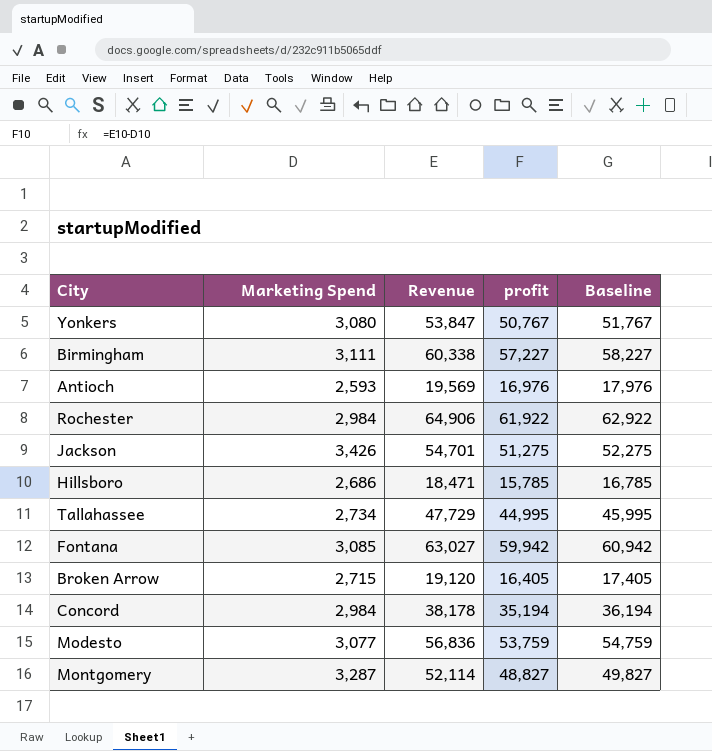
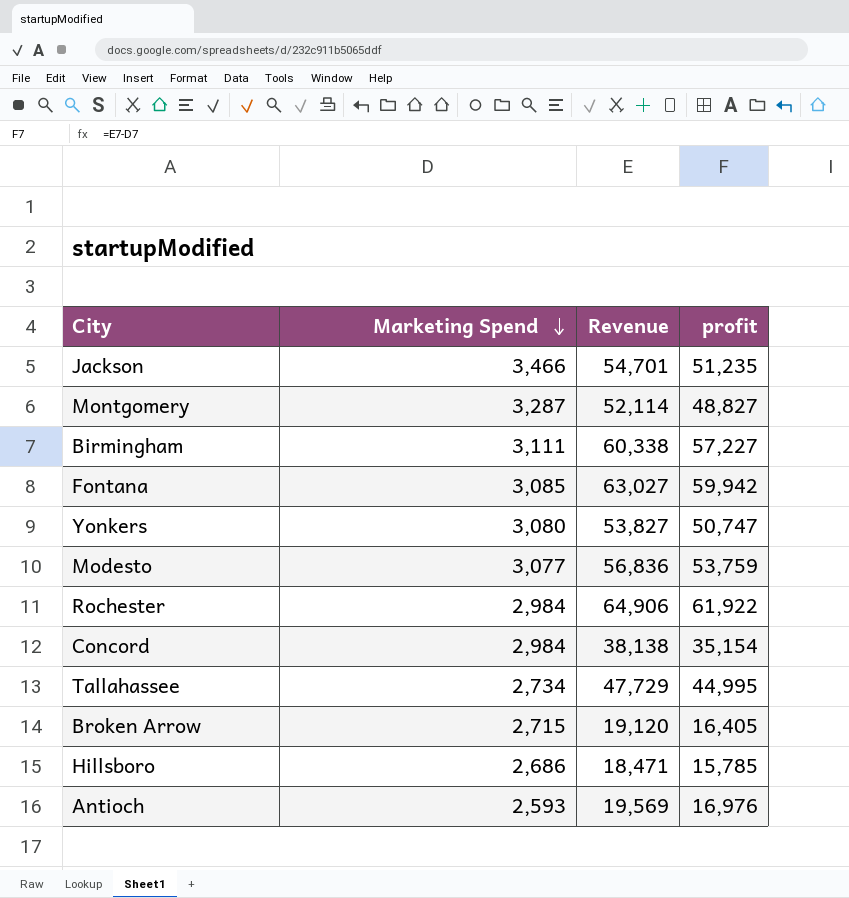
row order: none -> Marketing Spend descending
column Baseline | formula: [profit] + 1000 -> none
Jackson | Marketing Spend: 3,426 -> 3,466
Jackson | profit: 51,275 -> 51,235
Yonkers | Revenue: 53,847 -> 53,827
Yonkers | profit: 50,767 -> 50,747
Concord | Revenue: 38,178 -> 38,138
Concord | profit: 35,194 -> 35,154

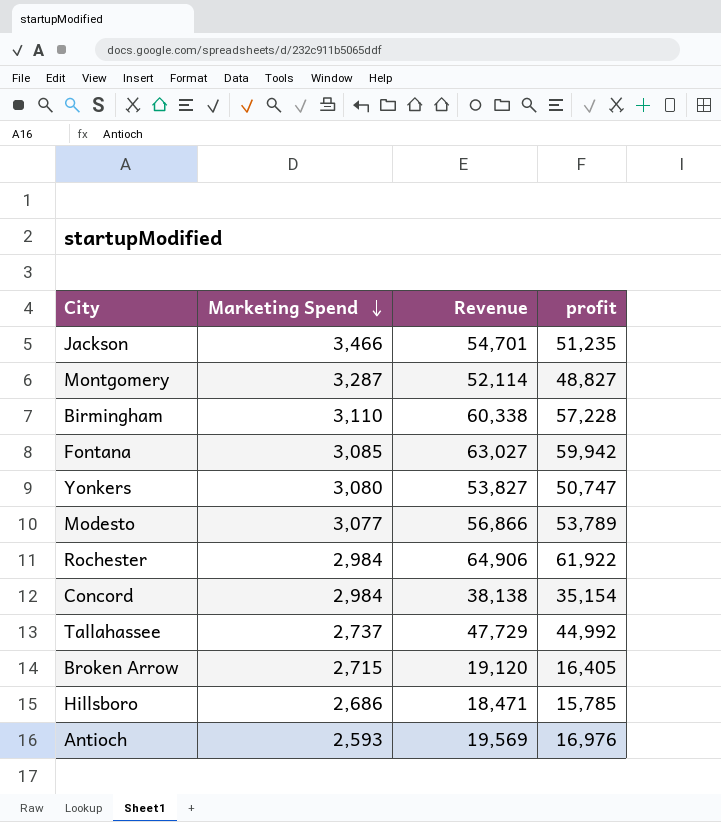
Birmingham | Marketing Spend: 3,111 -> 3,110
Birmingham | profit: 57,227 -> 57,228
Modesto | Revenue: 56,836 -> 56,866
Modesto | profit: 53,759 -> 53,789
Tallahassee | Marketing Spend: 2,734 -> 2,737
Tallahassee | profit: 44,995 -> 44,992

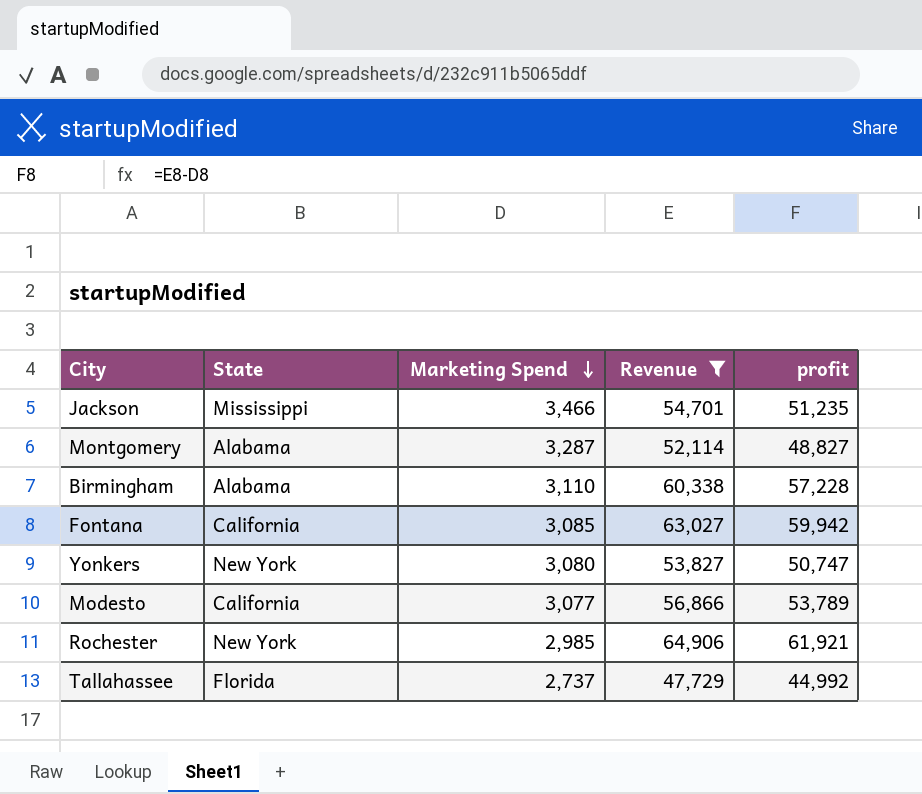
filter: none -> Revenue >= 47,729
column State | position: none -> 2
Rochester | Marketing Spend: 2,984 -> 2,985
Rochester | profit: 61,922 -> 61,921

